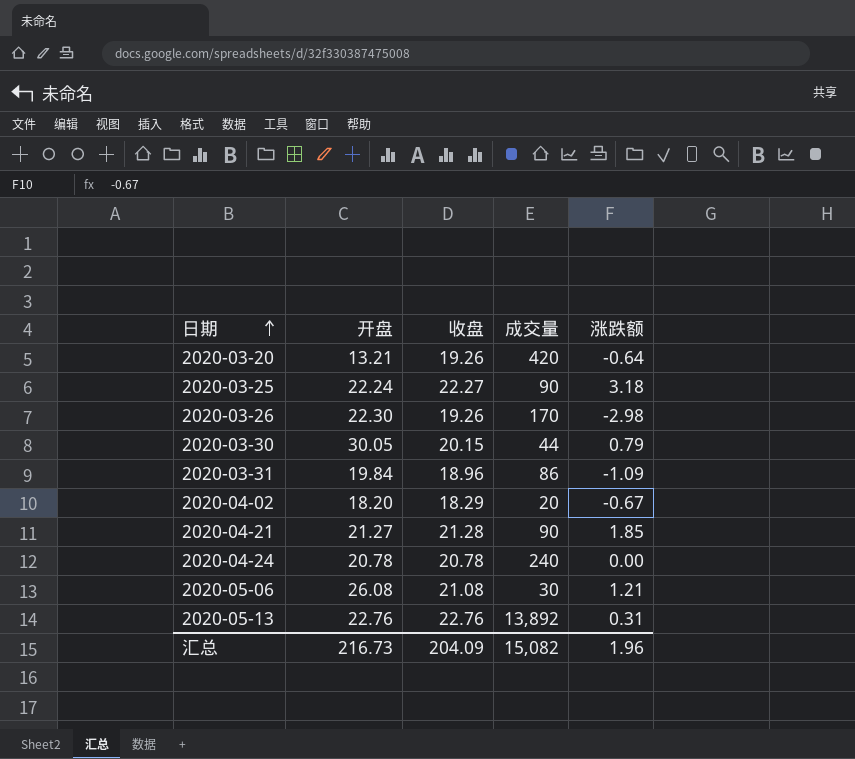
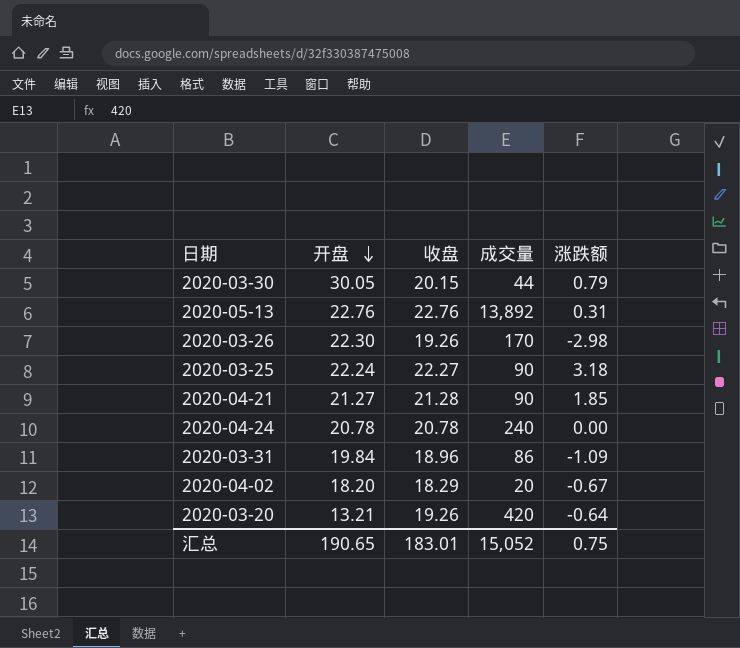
row order: 日期 ascending -> 开盘 descending
row 2020-05-06: 26.08 | 21.08 | 30 | 1.21 -> none
汇总 | 开盘: 216.73 -> 190.65
汇总 | 收盘: 204.09 -> 183.01
汇总 | 成交量: 15,082 -> 15,052
汇总 | 涨跌额: 1.96 -> 0.75

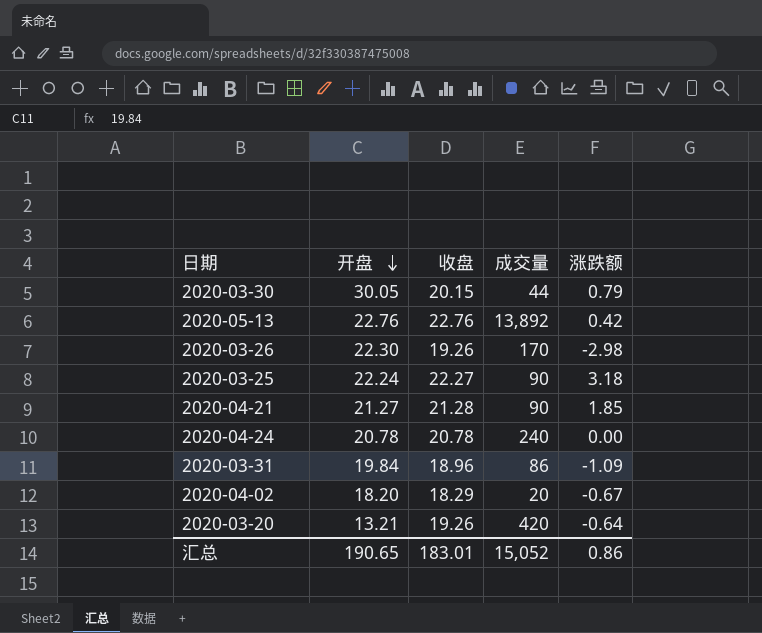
2020-05-13 | 涨跌额: 0.31 -> 0.42
汇总 | 涨跌额: 0.75 -> 0.86

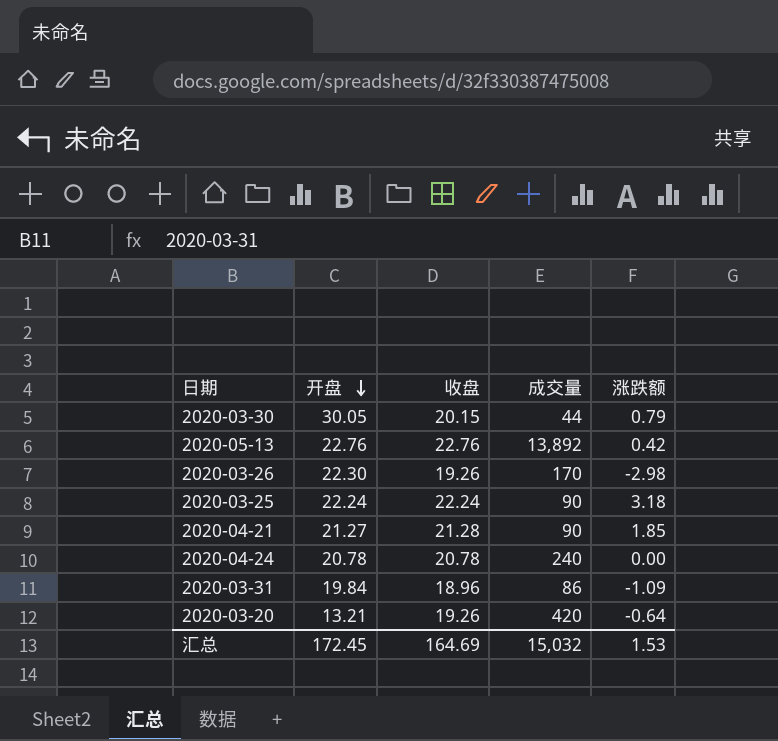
row 2020-04-02: 18.20 | 18.29 | 20 | -0.67 -> none
2020-03-25 | 收盘: 22.27 -> 22.24
汇总 | 开盘: 190.65 -> 172.45
汇总 | 收盘: 183.01 -> 164.69
汇总 | 成交量: 15,052 -> 15,032
汇总 | 涨跌额: 0.86 -> 1.53

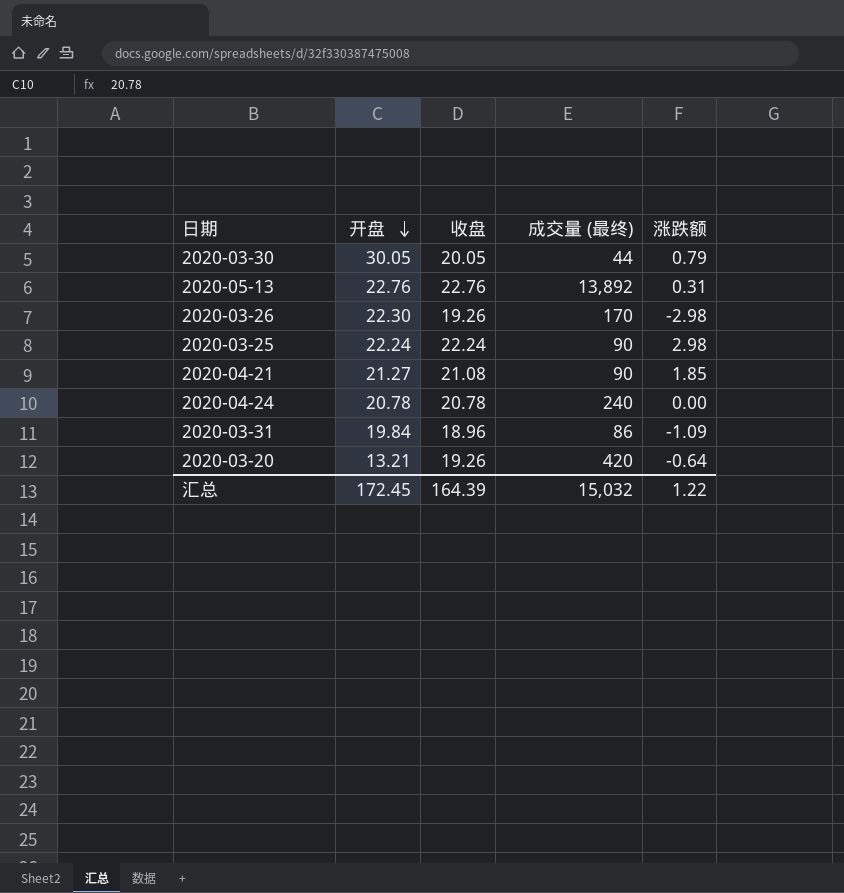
column name: 成交量 -> 成交量 (最终)
2020-03-30 | 收盘: 20.15 -> 20.05
2020-05-13 | 涨跌额: 0.42 -> 0.31
2020-03-25 | 涨跌额: 3.18 -> 2.98
2020-04-21 | 收盘: 21.28 -> 21.08
汇总 | 收盘: 164.69 -> 164.39
汇总 | 涨跌额: 1.53 -> 1.22

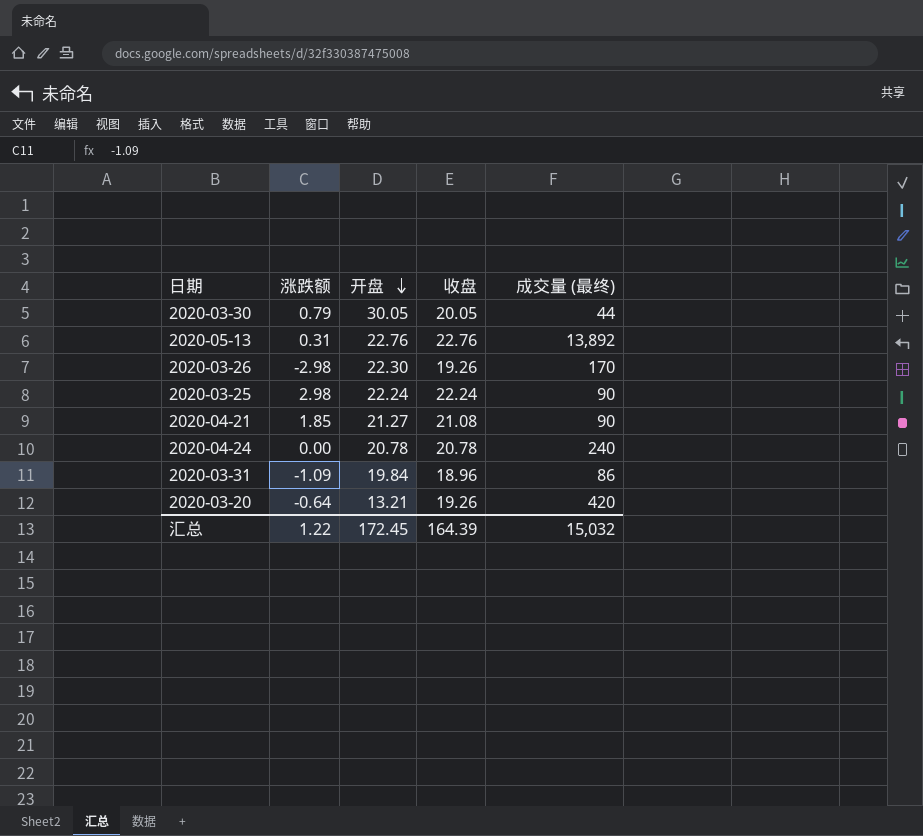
column 涨跌额 | position: 5 -> 2

